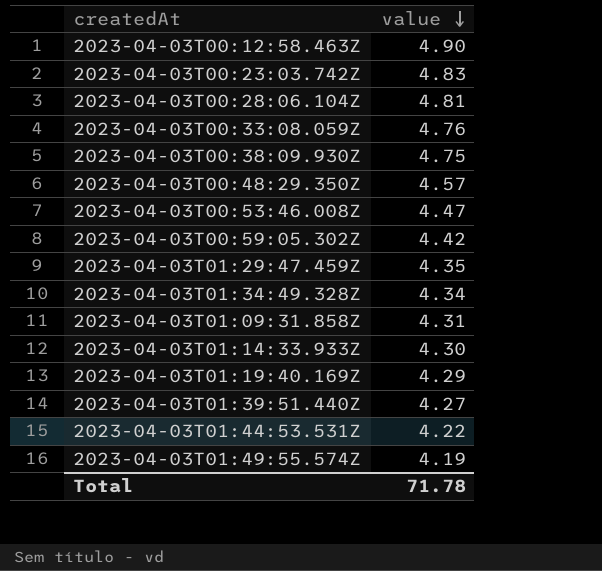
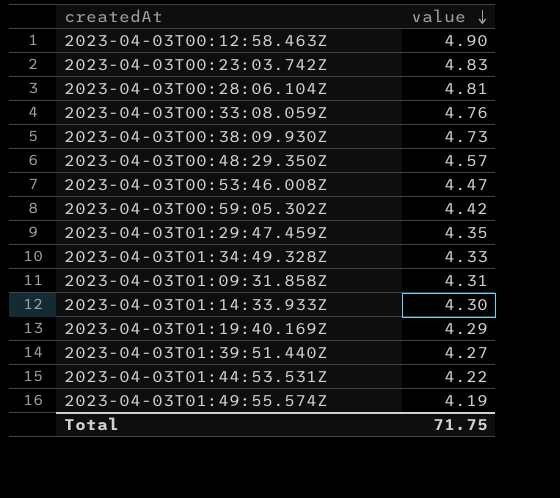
2023-04-03T00:38:09.930Z | value: 4.75 -> 4.73
2023-04-03T01:34:49.328Z | value: 4.34 -> 4.33
Total | value: 71.78 -> 71.75

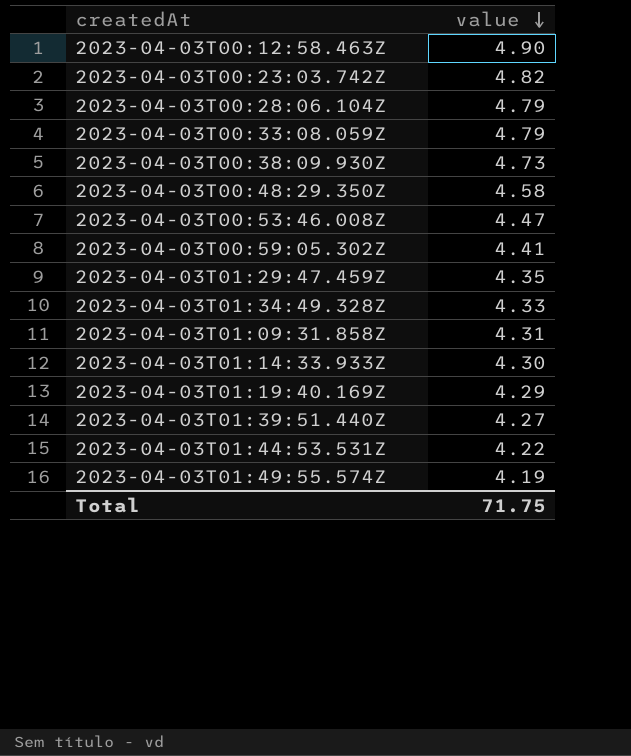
2023-04-03T00:23:03.742Z | value: 4.83 -> 4.82
2023-04-03T00:28:06.104Z | value: 4.81 -> 4.79
2023-04-03T00:33:08.059Z | value: 4.76 -> 4.79
2023-04-03T00:48:29.350Z | value: 4.57 -> 4.58
2023-04-03T00:59:05.302Z | value: 4.42 -> 4.41

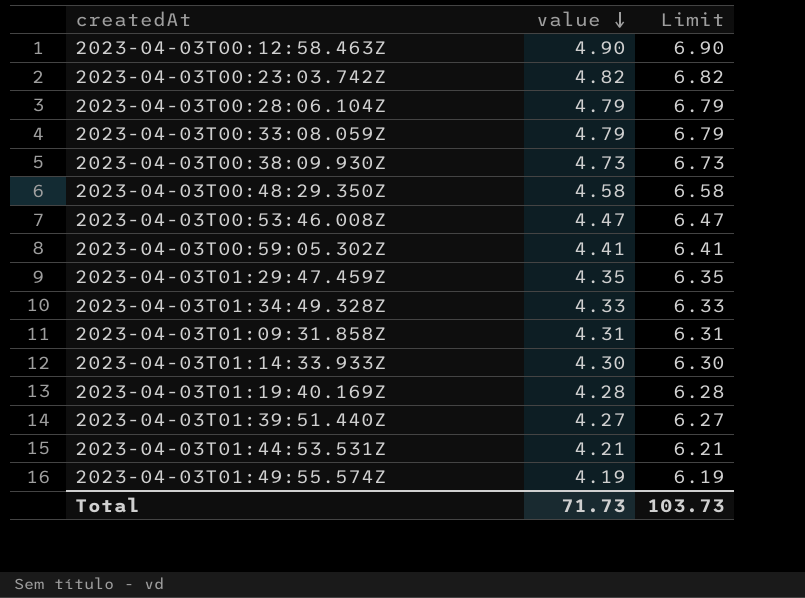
column Limit | formula: none -> [value] + 2
2023-04-03T01:19:40.169Z | value: 4.29 -> 4.28
2023-04-03T01:44:53.531Z | value: 4.22 -> 4.21
Total | value: 71.75 -> 71.73

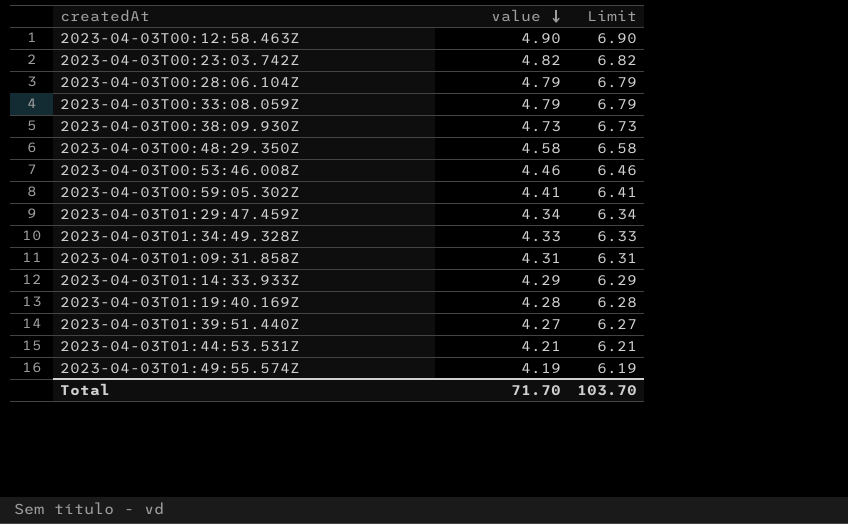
2023-04-03T00:53:46.008Z | value: 4.47 -> 4.46
2023-04-03T00:53:46.008Z | Limit: 6.47 -> 6.46
2023-04-03T01:29:47.459Z | value: 4.35 -> 4.34
2023-04-03T01:29:47.459Z | Limit: 6.35 -> 6.34
2023-04-03T01:14:33.933Z | value: 4.30 -> 4.29
2023-04-03T01:14:33.933Z | Limit: 6.30 -> 6.29
Total | value: 71.73 -> 71.70
Total | Limit: 103.73 -> 103.70

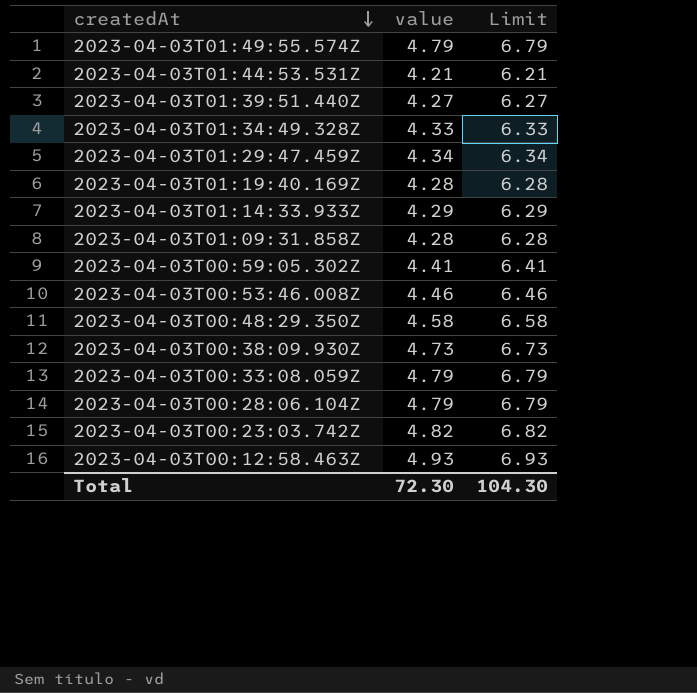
row order: value descending -> createdAt descending
2023-04-03T01:49:55.574Z | value: 4.19 -> 4.79
2023-04-03T01:49:55.574Z | Limit: 6.19 -> 6.79
2023-04-03T01:09:31.858Z | value: 4.31 -> 4.28
2023-04-03T01:09:31.858Z | Limit: 6.31 -> 6.28
2023-04-03T00:12:58.463Z | value: 4.90 -> 4.93
2023-04-03T00:12:58.463Z | Limit: 6.90 -> 6.93
Total | value: 71.70 -> 72.30
Total | Limit: 103.70 -> 104.30

